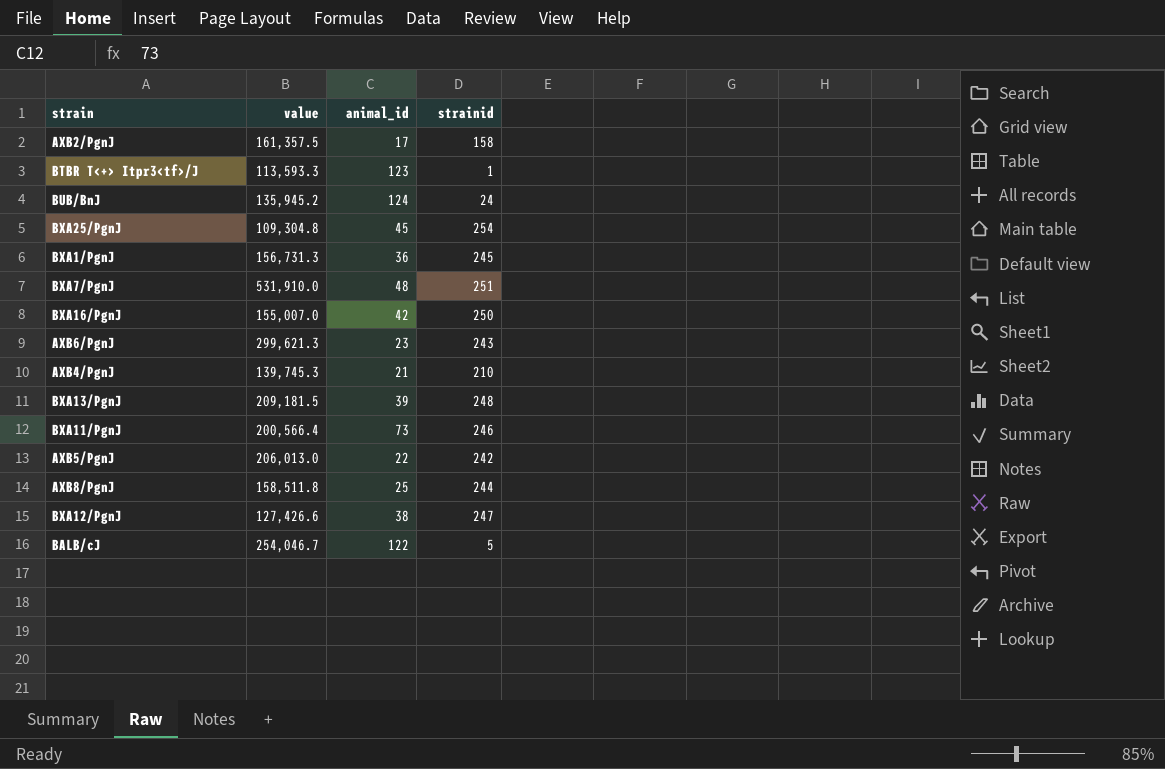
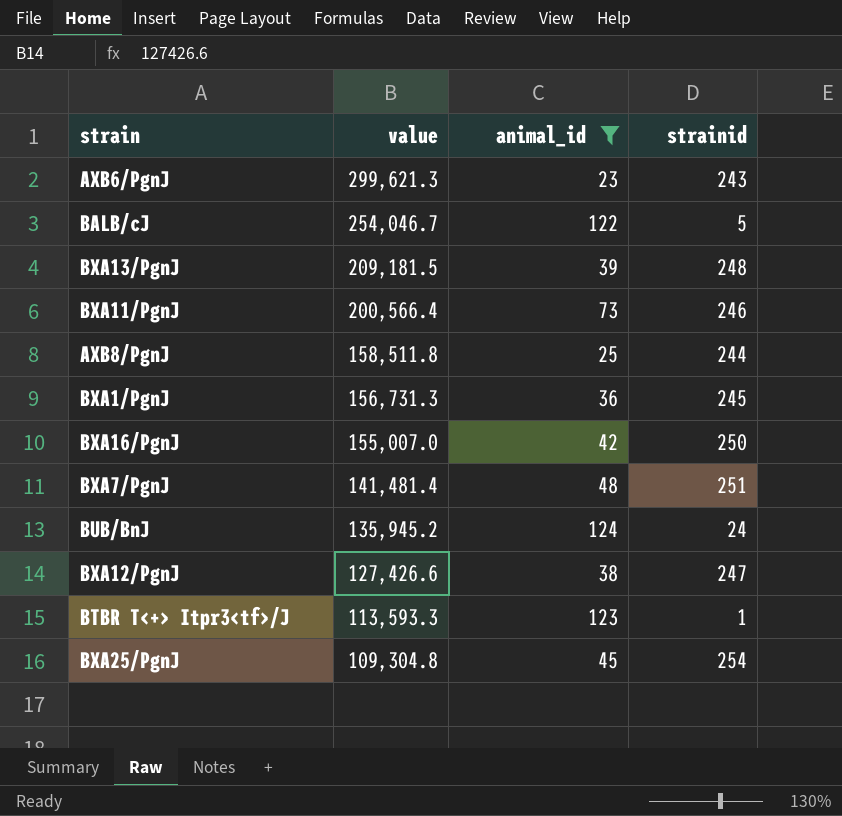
filter: none -> animal_id >= 23
row order: none -> value descending
BXA7/PgnJ | value: 531,910.0 -> 141,481.4

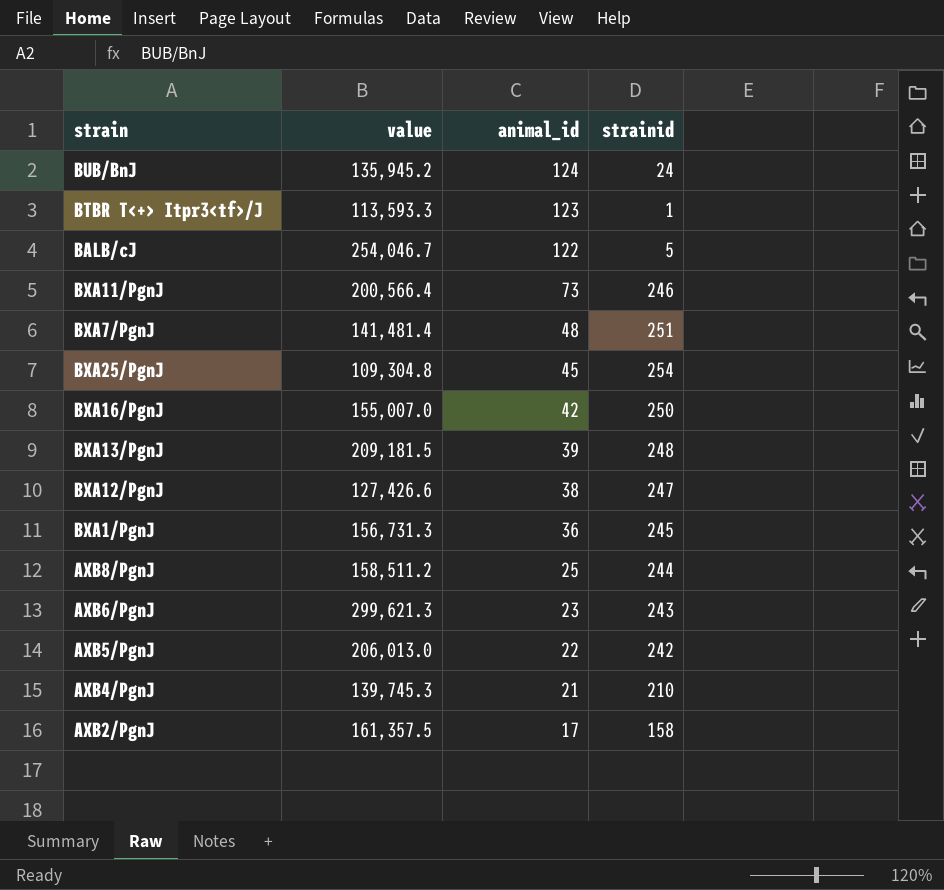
filter: animal_id >= 23 -> none
row order: value descending -> animal_id descending
AXB8/PgnJ | value: 158,511.8 -> 158,511.2

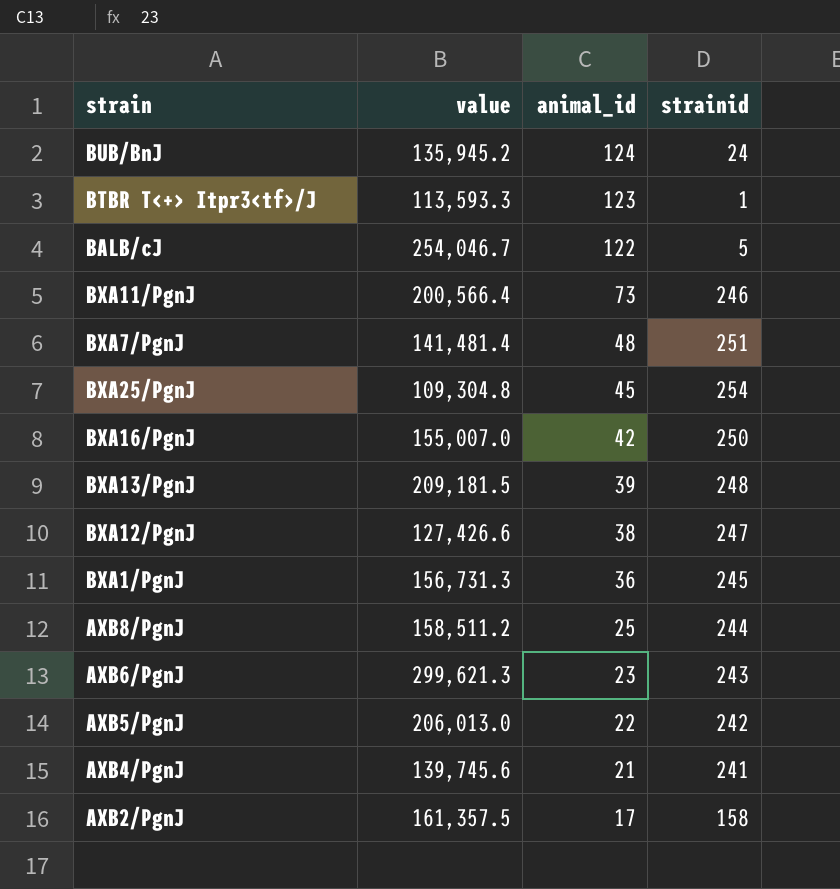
AXB4/PgnJ | value: 139,745.3 -> 139,745.6
AXB4/PgnJ | strainid: 210 -> 241

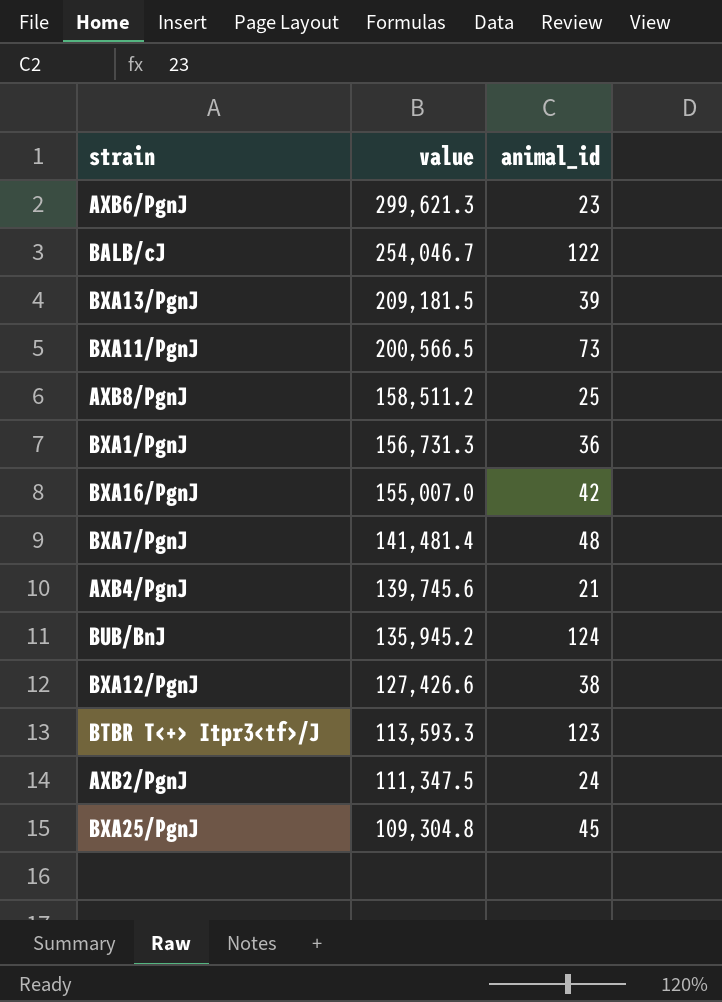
row order: animal_id descending -> value descending
column strainid | position: 4 -> none
row AXB5/PgnJ: 206,013.0 | 22 | 242 -> none
BXA11/PgnJ | value: 200,566.4 -> 200,566.5
AXB2/PgnJ | value: 161,357.5 -> 111,347.5
AXB2/PgnJ | animal_id: 17 -> 24

